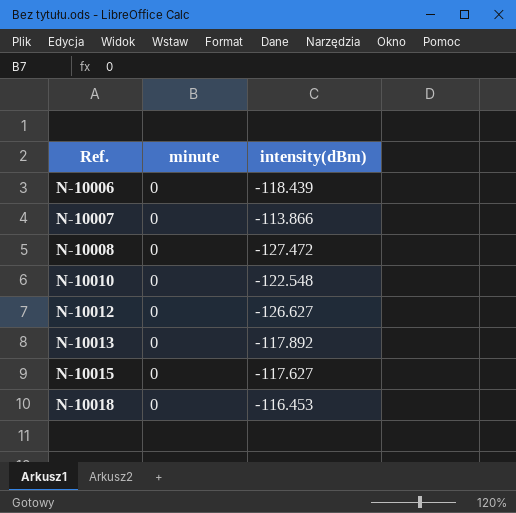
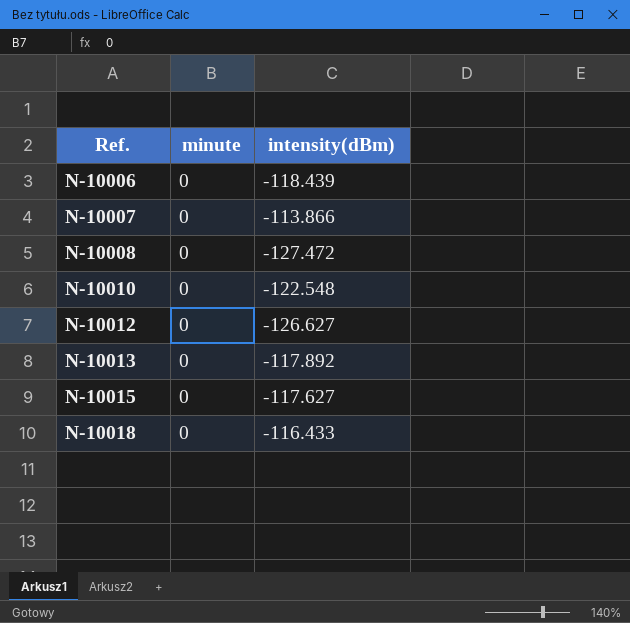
N-10018 | intensity(dBm): -116.453 -> -116.433

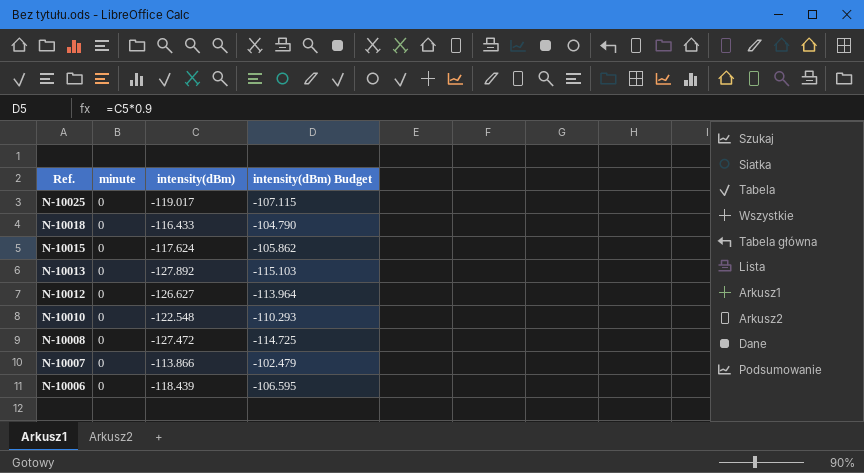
row order: Ref. ascending -> Ref. descending
column intensity(dBm) Budget | formula: none -> [intensity(dBm)] * 0.9
row N-10025: none -> 0 | -119.017 | -107.115
N-10015 | intensity(dBm): -117.627 -> -117.624
N-10013 | intensity(dBm): -117.892 -> -127.892

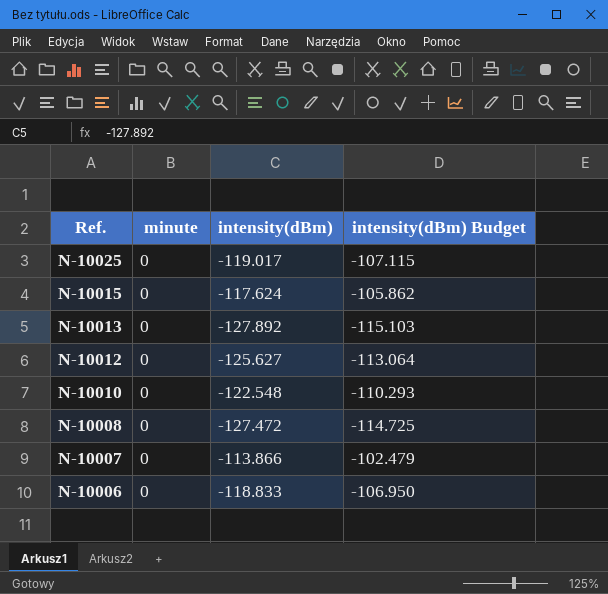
row N-10018: 0 | -116.433 | -104.790 -> none
N-10012 | intensity(dBm): -126.627 -> -125.627
N-10012 | intensity(dBm) Budget: -113.964 -> -113.064
N-10006 | intensity(dBm): -118.439 -> -118.833
N-10006 | intensity(dBm) Budget: -106.595 -> -106.950

